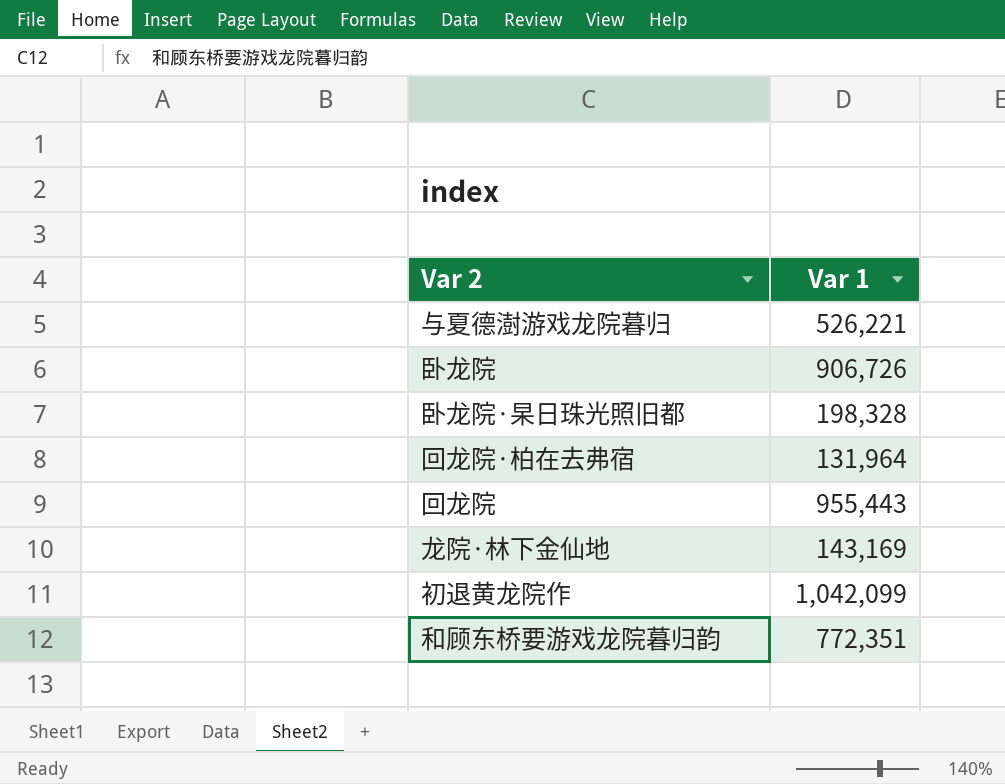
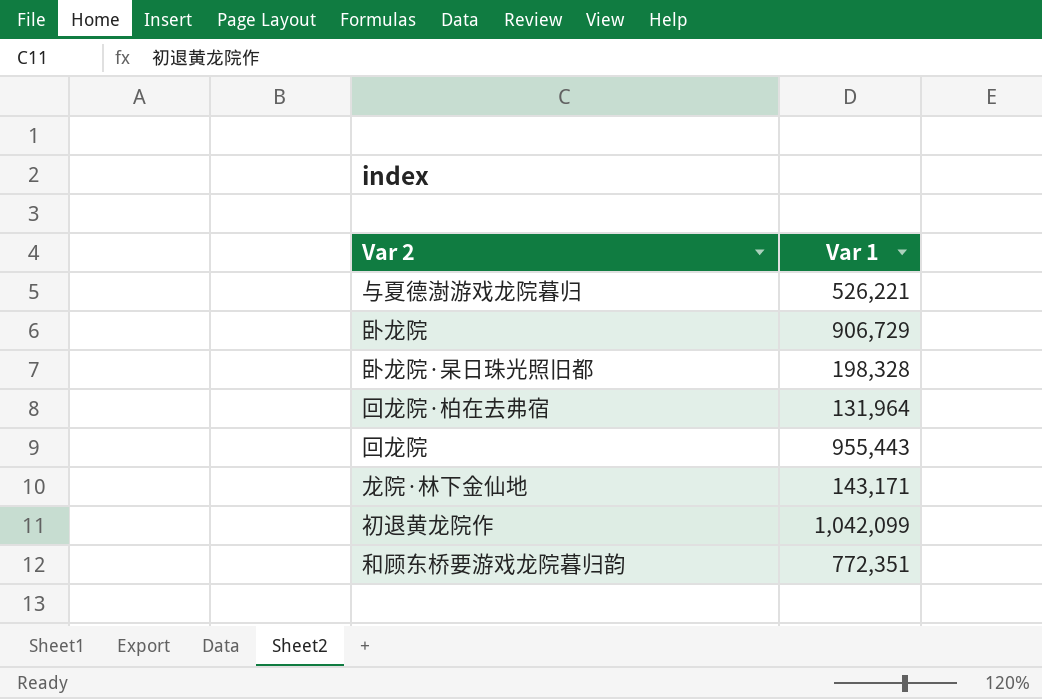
卧龙院 | Var 1: 906,726 -> 906,729
龙院·林下金仙地 | Var 1: 143,169 -> 143,171

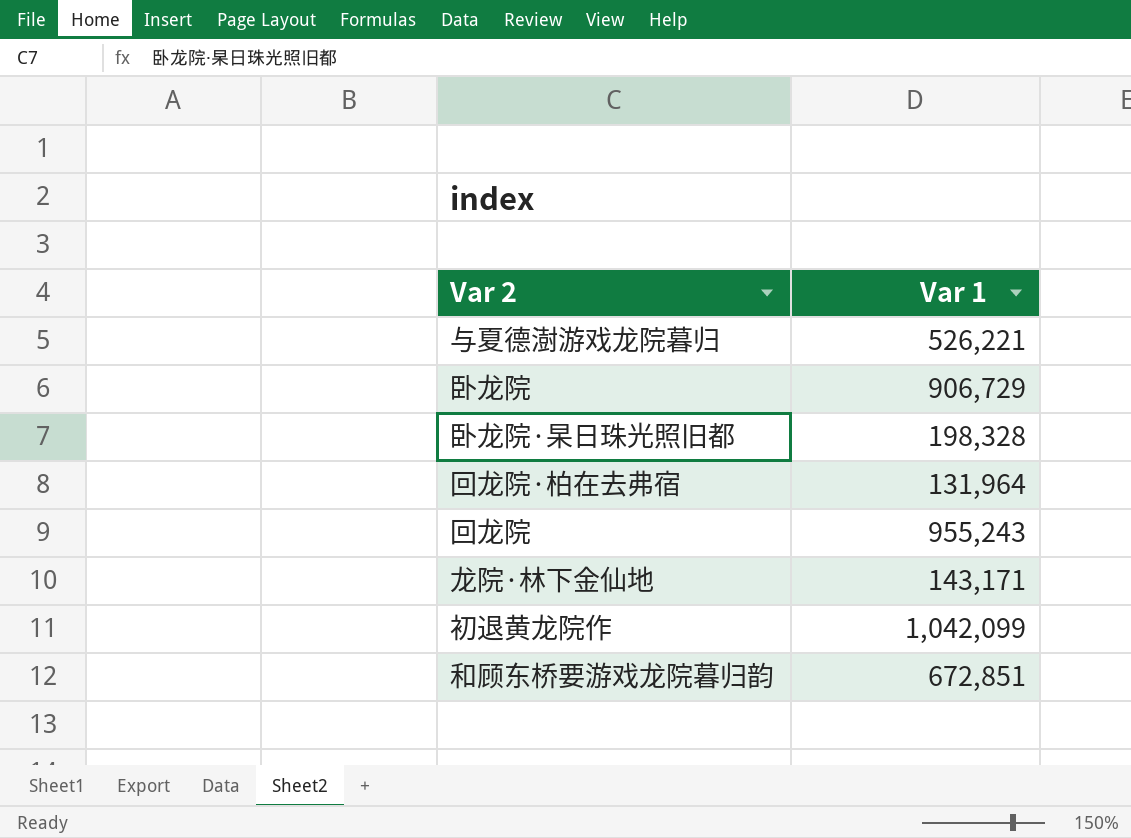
回龙院 | Var 1: 955,443 -> 955,243
和顾东桥要游戏龙院暮归韵 | Var 1: 772,351 -> 672,851

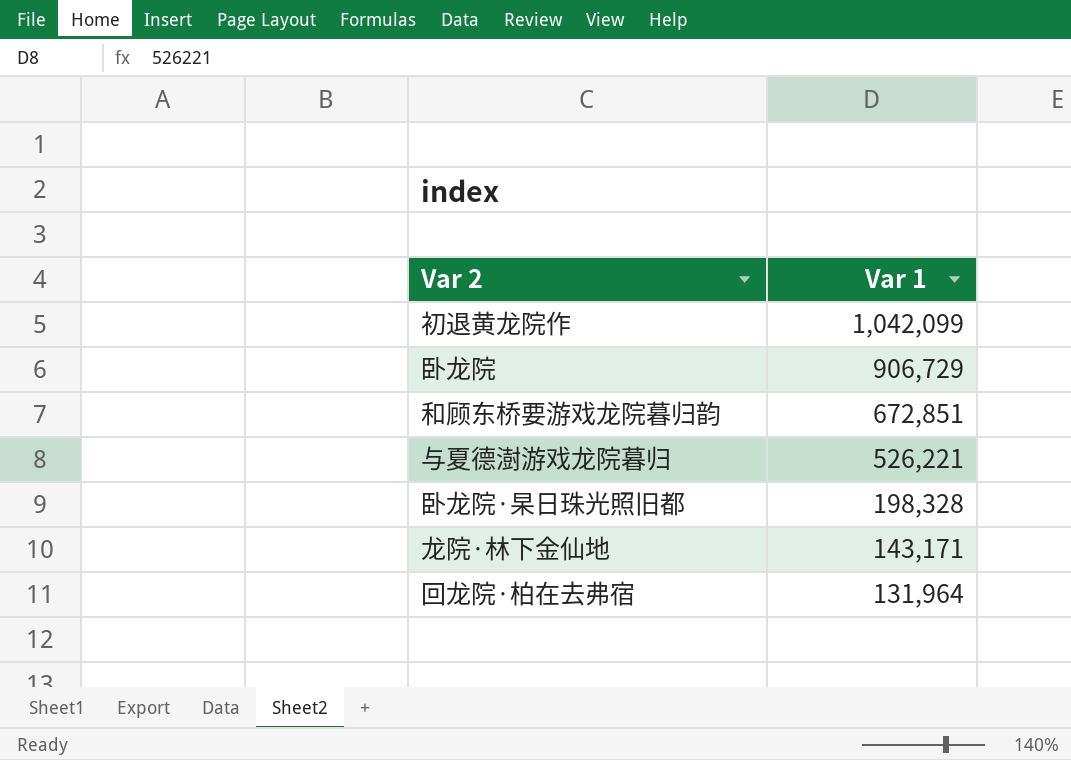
row order: none -> Var 1 descending
row 回龙院: 955,243 -> none

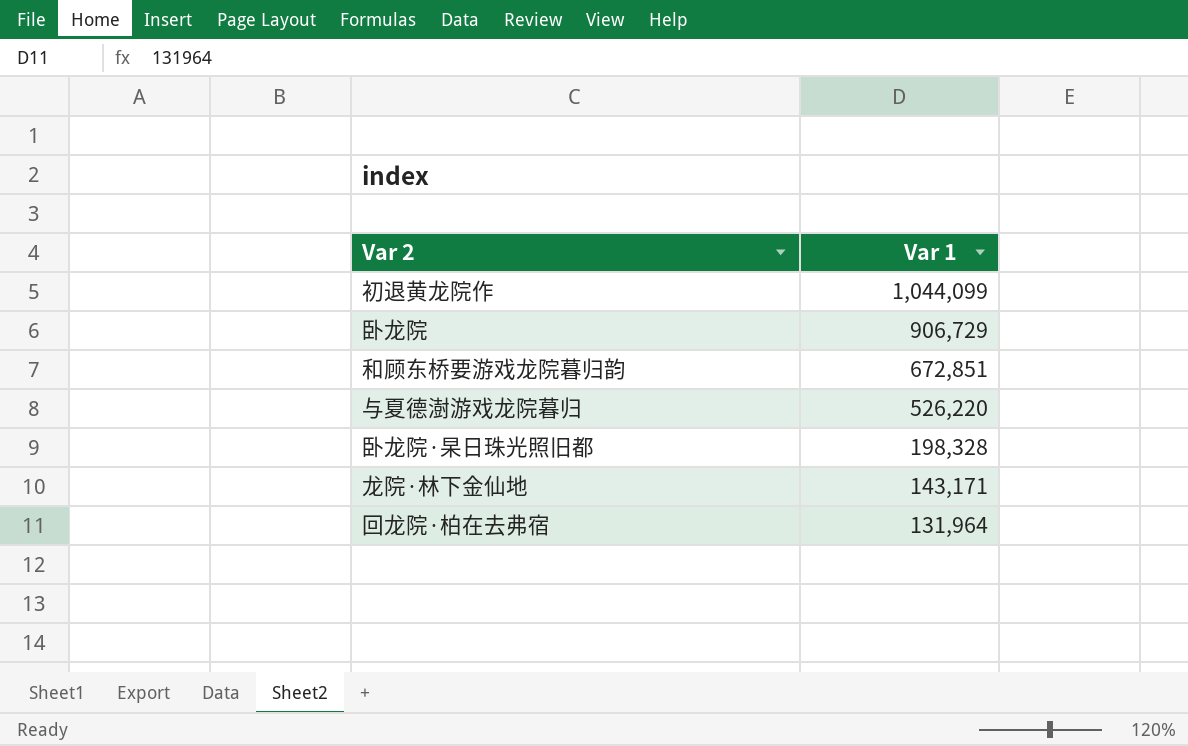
初退黄龙院作 | Var 1: 1,042,099 -> 1,044,099
与夏德澍游戏龙院暮归 | Var 1: 526,221 -> 526,220

